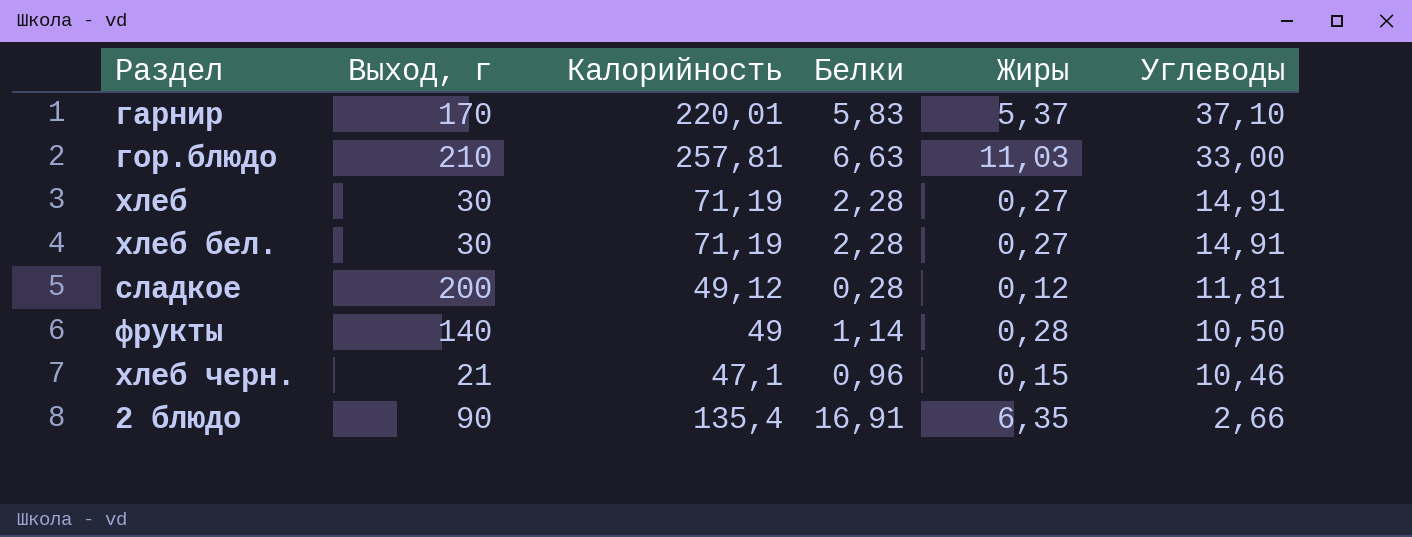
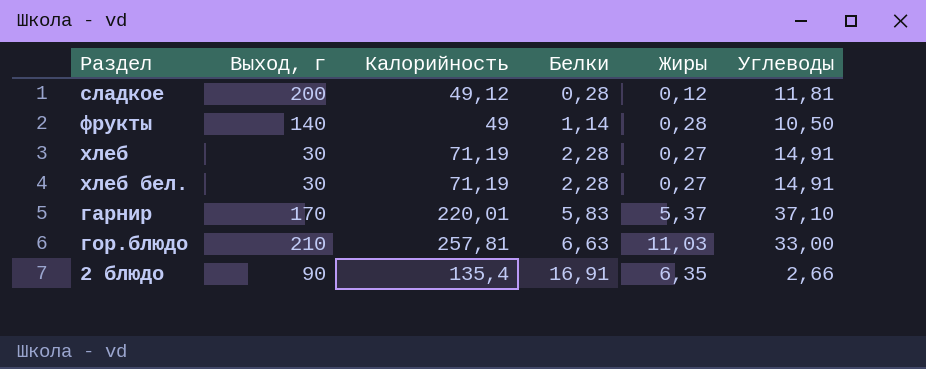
row order: Углеводы descending -> Белки ascending
row хлеб черн.: 21 | 47,1 | 0,96 | 0,15 | 10,46 -> none

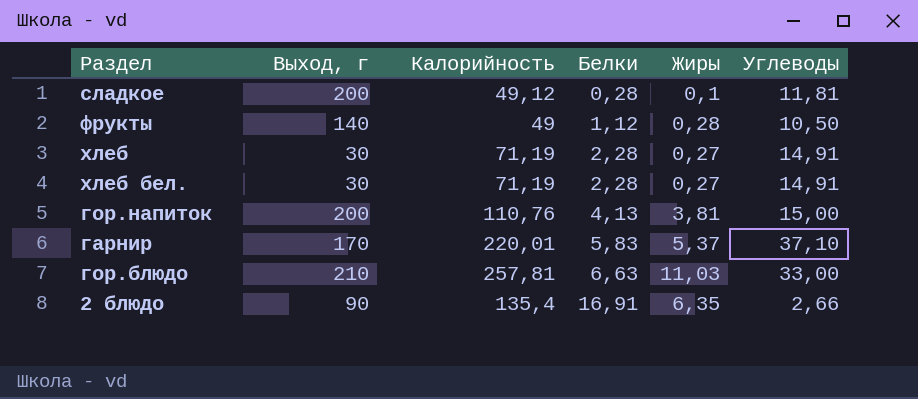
сладкое | Жиры: 0,12 -> 0,1
фрукты | Белки: 1,14 -> 1,12
row гор.напиток: none -> 200 | 110,76 | 4,13 | 3,81 | 15,00

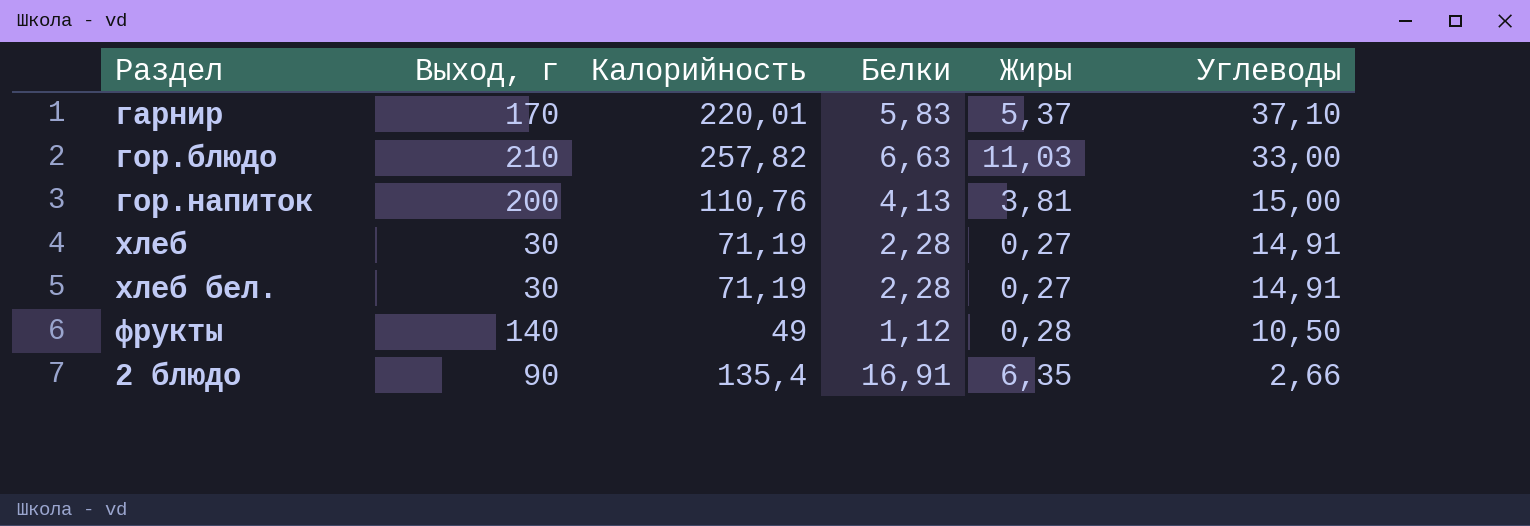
row order: Белки ascending -> Углеводы descending
row сладкое: 200 | 49,12 | 0,28 | 0,1 | 11,81 -> none
гор.блюдо | Калорийность: 257,81 -> 257,82

